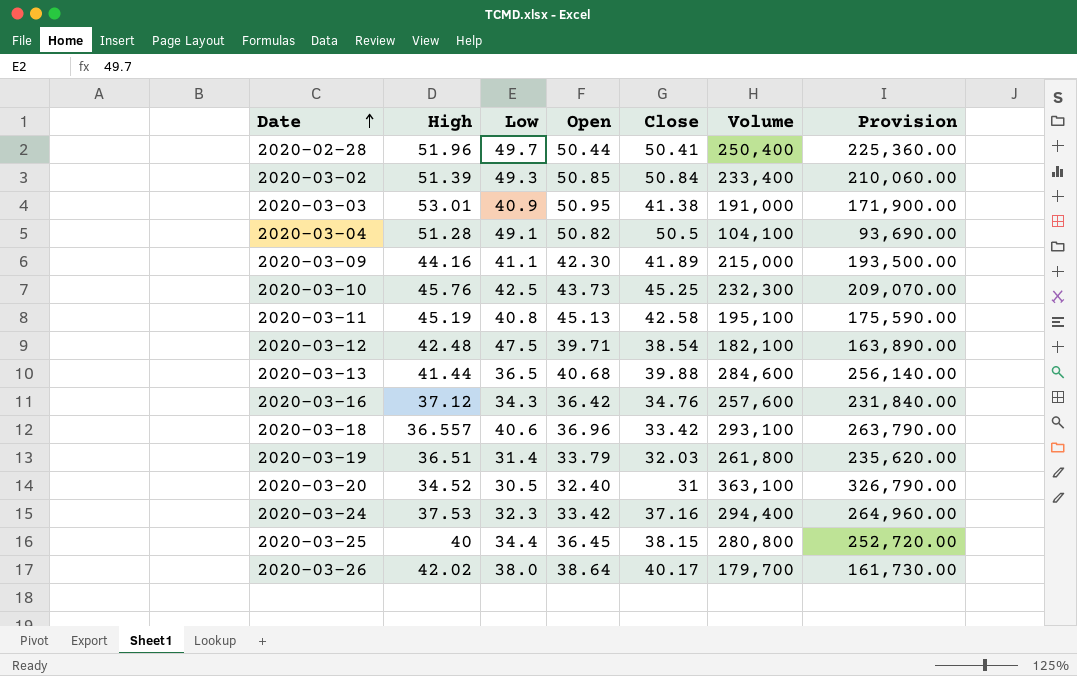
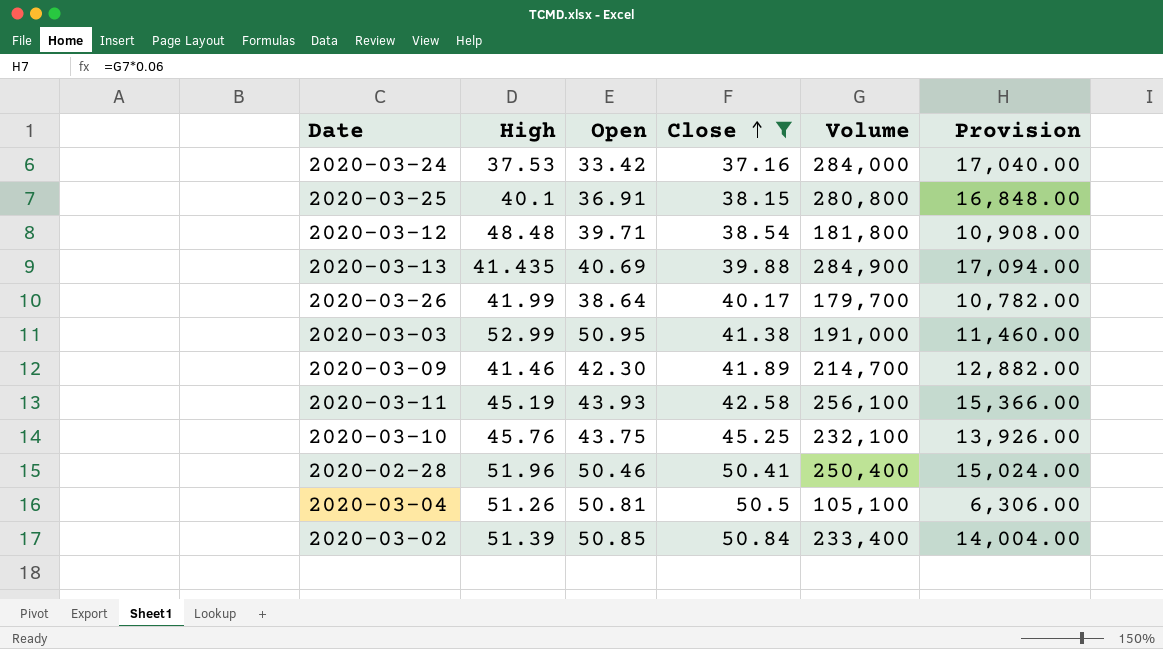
filter: none -> Close >= 37.16
row order: Date ascending -> Close ascending
column Low | position: 3 -> none
column Provision | formula: [Volume] * 0.9 -> [Volume] * 0.06
2020-03-24 | Volume: 294,400 -> 284,000
2020-03-25 | High: 40 -> 40.1
2020-03-25 | Open: 36.45 -> 36.91
2020-03-12 | High: 42.48 -> 48.48
2020-03-12 | Volume: 182,100 -> 181,800
2020-03-13 | High: 41.44 -> 41.435
2020-03-13 | Open: 40.68 -> 40.69
2020-03-13 | Volume: 284,600 -> 284,900
2020-03-26 | High: 42.02 -> 41.99
2020-03-03 | High: 53.01 -> 52.99
2020-03-09 | High: 44.16 -> 41.46
2020-03-09 | Volume: 215,000 -> 214,700
2020-03-11 | Open: 45.13 -> 43.93
2020-03-11 | Volume: 195,100 -> 256,100
2020-03-10 | Open: 43.73 -> 43.75
2020-03-10 | Volume: 232,300 -> 232,100
2020-02-28 | Open: 50.44 -> 50.46
2020-03-04 | High: 51.28 -> 51.26
2020-03-04 | Open: 50.82 -> 50.81
2020-03-04 | Volume: 104,100 -> 105,100

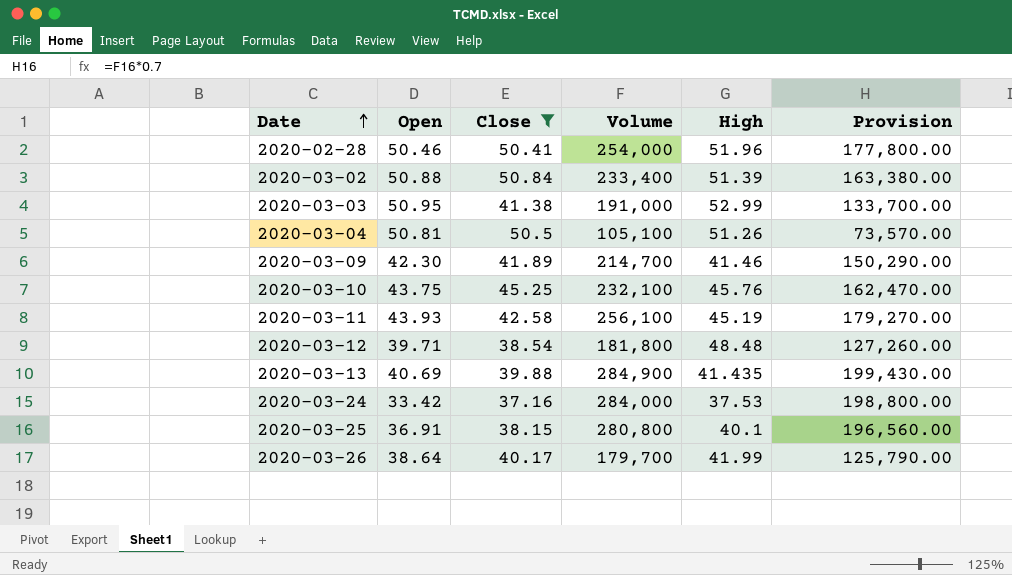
row order: Close ascending -> Date ascending
column High | position: 2 -> 5
column Provision | formula: [Volume] * 0.06 -> [Volume] * 0.7
2020-02-28 | Volume: 250,400 -> 254,000
2020-03-02 | Open: 50.85 -> 50.88

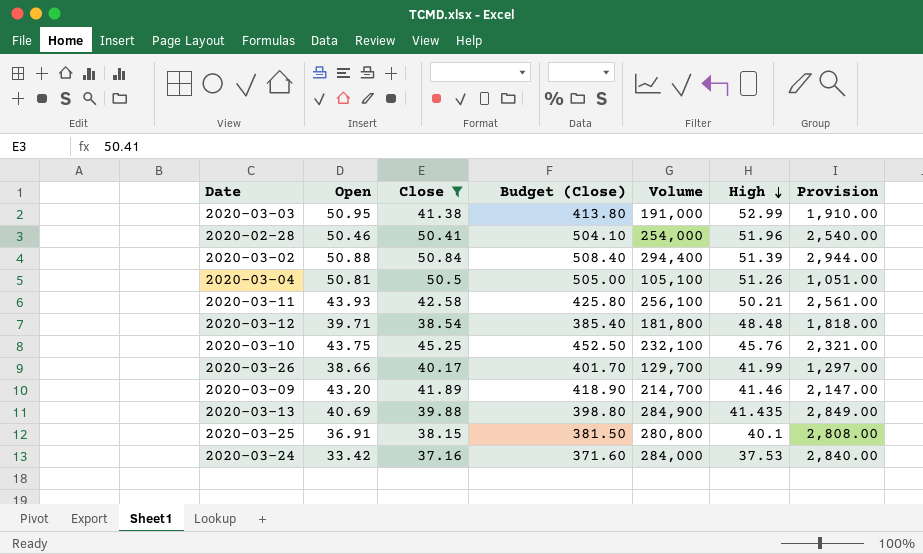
row order: Date ascending -> High descending
column Budget (Close) | formula: none -> [Close] * 10
column Provision | formula: [Volume] * 0.7 -> [Volume] * 0.01
2020-03-02 | Volume: 233,400 -> 294,400
2020-03-11 | High: 45.19 -> 50.21
2020-03-26 | Open: 38.64 -> 38.66
2020-03-26 | Volume: 179,700 -> 129,700
2020-03-09 | Open: 42.30 -> 43.20

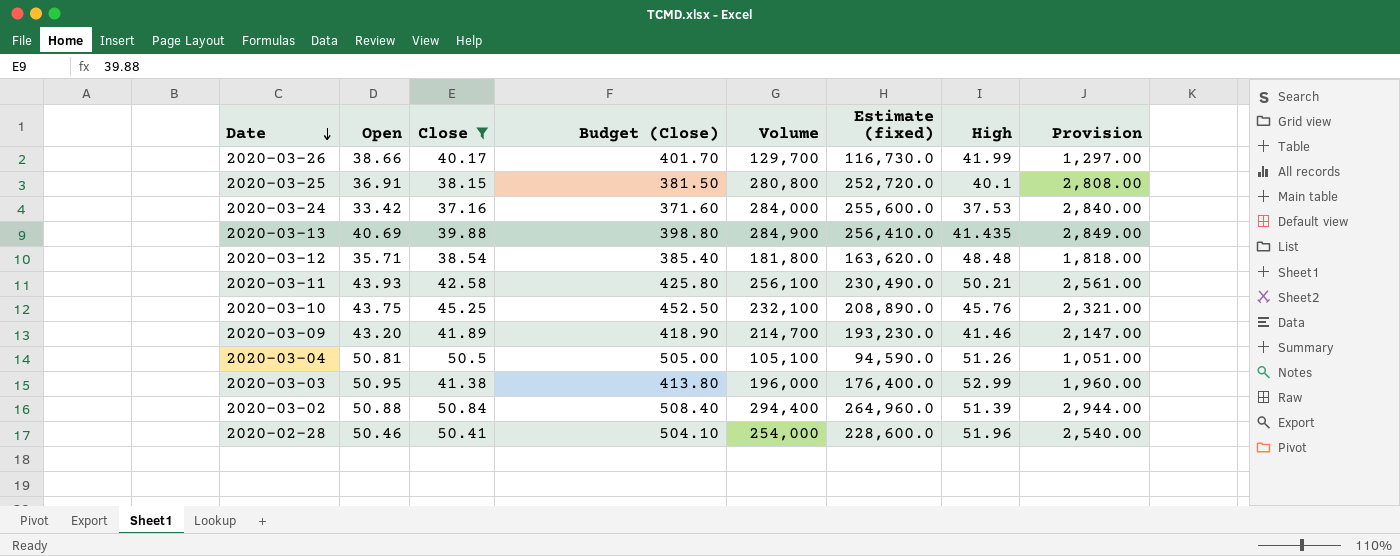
row order: High descending -> Date descending
column Estimate (fixed) | formula: none -> [Volume] * 0.9
2020-03-12 | Open: 39.71 -> 35.71
2020-03-03 | Volume: 191,000 -> 196,000
2020-03-03 | Provision: 1,910.00 -> 1,960.00

